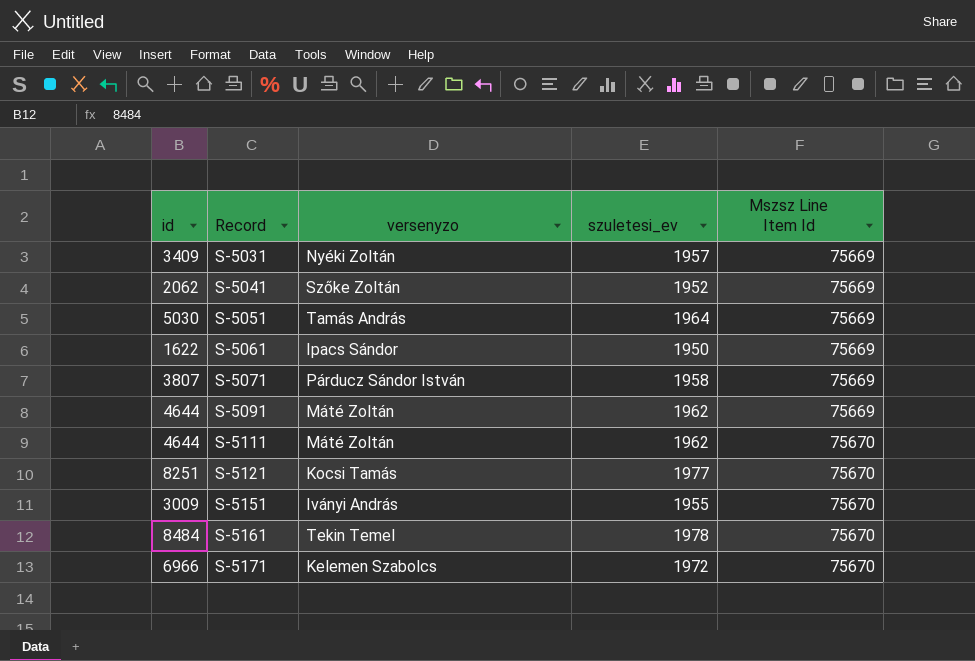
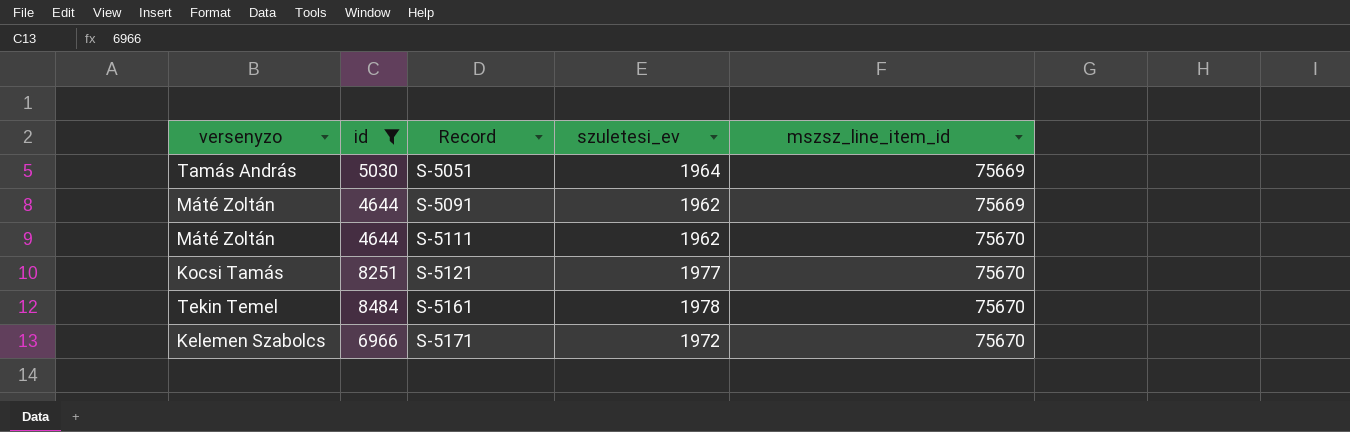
filter: none -> id >= 4644
column versenyzo | position: 3 -> 1
column name: Mszsz Line Item Id -> mszsz_line_item_id

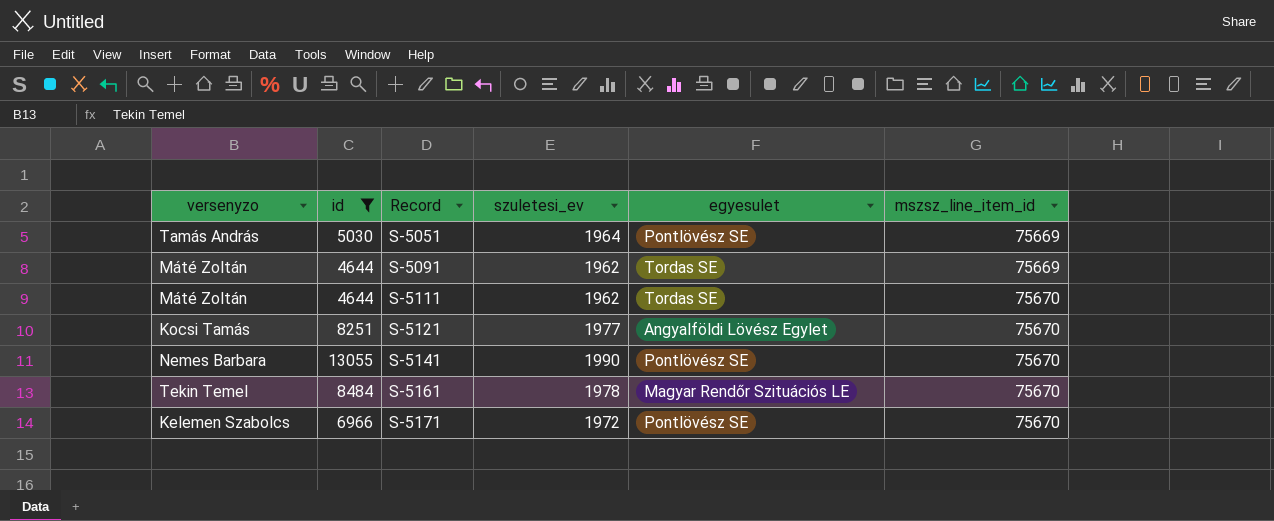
column egyesulet | position: none -> 5
row S-5141: none -> Nemes Barbara | 13055 | 1990 | Pontlövész SE | 75670

